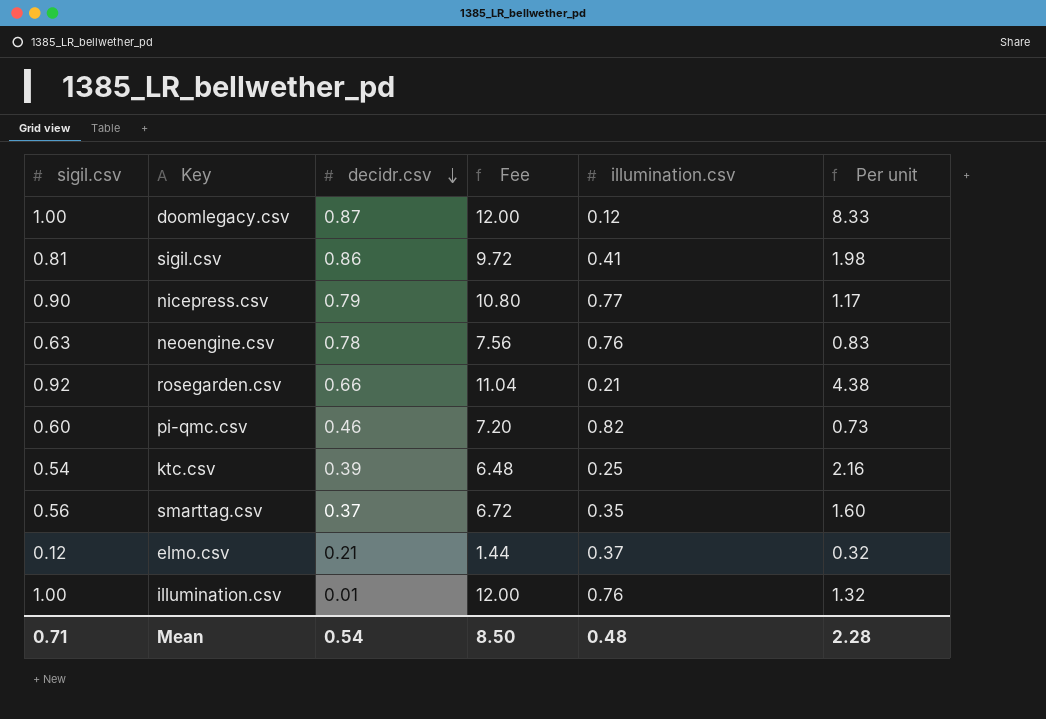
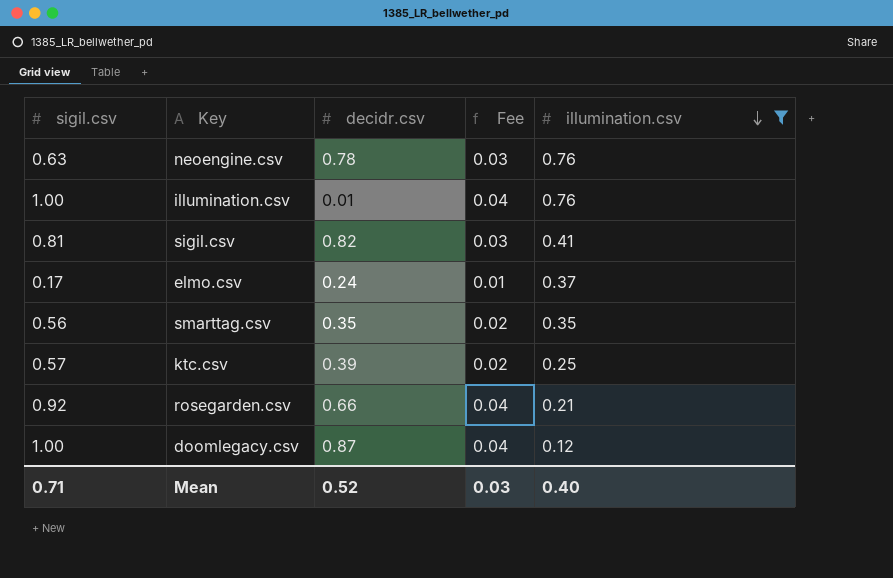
filter: none -> illumination.csv <= 0.76
row order: decidr.csv descending -> illumination.csv descending
column Per unit | formula: [sigil.csv] / [illumination.csv] -> none
column Fee | formula: [sigil.csv] * 12 -> [sigil.csv] * 0.04
sigil.csv | decidr.csv: 0.86 -> 0.82
elmo.csv | sigil.csv: 0.12 -> 0.17
elmo.csv | decidr.csv: 0.21 -> 0.24
smarttag.csv | decidr.csv: 0.37 -> 0.35
ktc.csv | sigil.csv: 0.54 -> 0.57
Mean | decidr.csv: 0.54 -> 0.52
Mean | Fee: 8.50 -> 0.03
Mean | illumination.csv: 0.48 -> 0.40

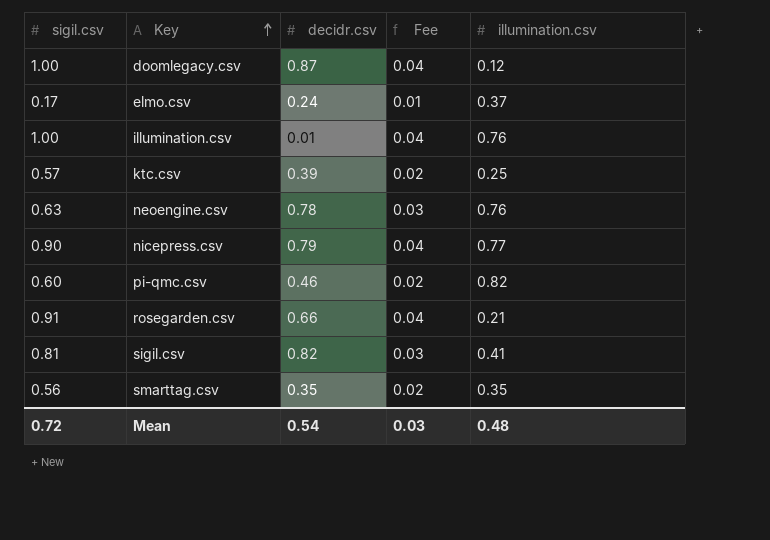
filter: illumination.csv <= 0.76 -> none
row order: illumination.csv descending -> Key ascending
rosegarden.csv | sigil.csv: 0.92 -> 0.91
Mean | sigil.csv: 0.71 -> 0.72
Mean | decidr.csv: 0.52 -> 0.54
Mean | illumination.csv: 0.40 -> 0.48

